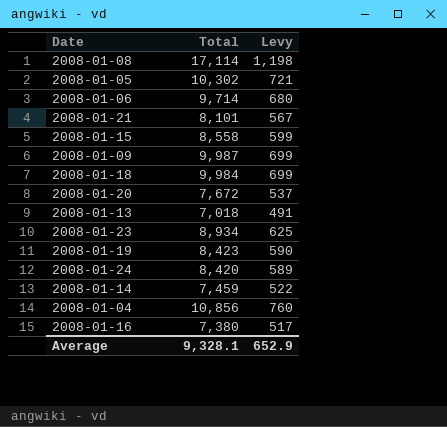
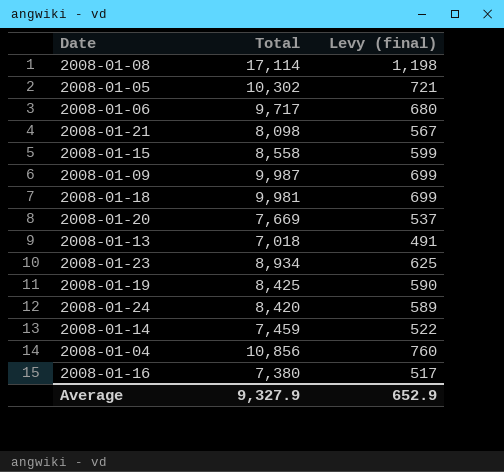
column name: Levy -> Levy (final)
2008-01-06 | Total: 9,714 -> 9,717
2008-01-21 | Total: 8,101 -> 8,098
2008-01-18 | Total: 9,984 -> 9,981
2008-01-20 | Total: 7,672 -> 7,669
2008-01-19 | Total: 8,423 -> 8,425
Average | Total: 9,328.1 -> 9,327.9

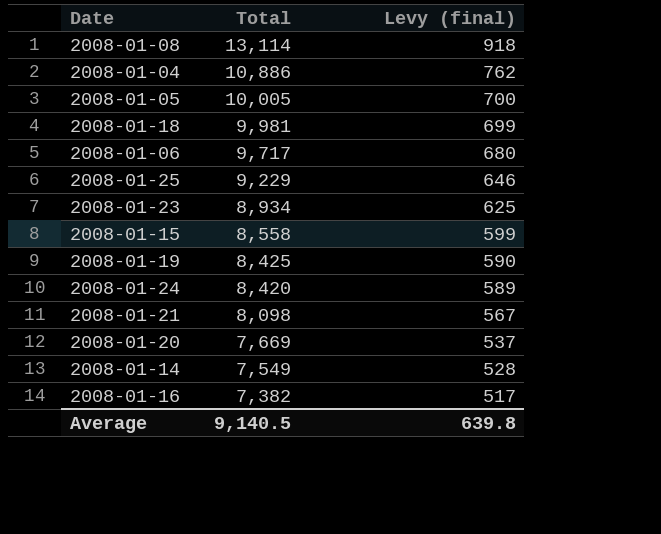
row order: none -> Total descending
row 2008-01-09: 9,987 | 699 -> none
row 2008-01-13: 7,018 | 491 -> none
2008-01-08 | Total: 17,114 -> 13,114
2008-01-08 | Levy (final): 1,198 -> 918
2008-01-04 | Total: 10,856 -> 10,886
2008-01-04 | Levy (final): 760 -> 762
2008-01-05 | Total: 10,302 -> 10,005
2008-01-05 | Levy (final): 721 -> 700
row 2008-01-25: none -> 9,229 | 646
2008-01-14 | Total: 7,459 -> 7,549
2008-01-14 | Levy (final): 522 -> 528
2008-01-16 | Total: 7,380 -> 7,382
Average | Total: 9,327.9 -> 9,140.5
Average | Levy (final): 652.9 -> 639.8

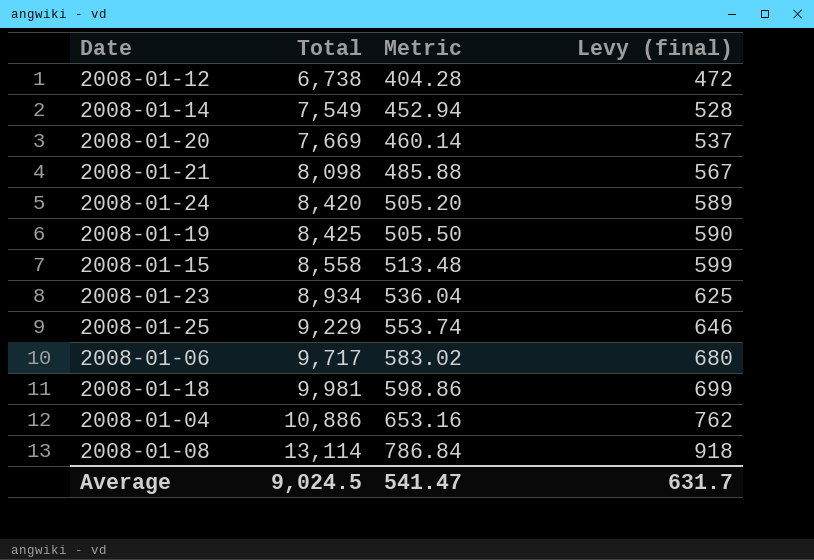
row order: Total descending -> Total ascending
column Metric | formula: none -> [Total] * 0.06
row 2008-01-05: 10,005 | 700 -> none
row 2008-01-16: 7,382 | 517 -> none
row 2008-01-12: none -> 6,738 | 404.28 | 472
Average | Total: 9,140.5 -> 9,024.5
Average | Levy (final): 639.8 -> 631.7

